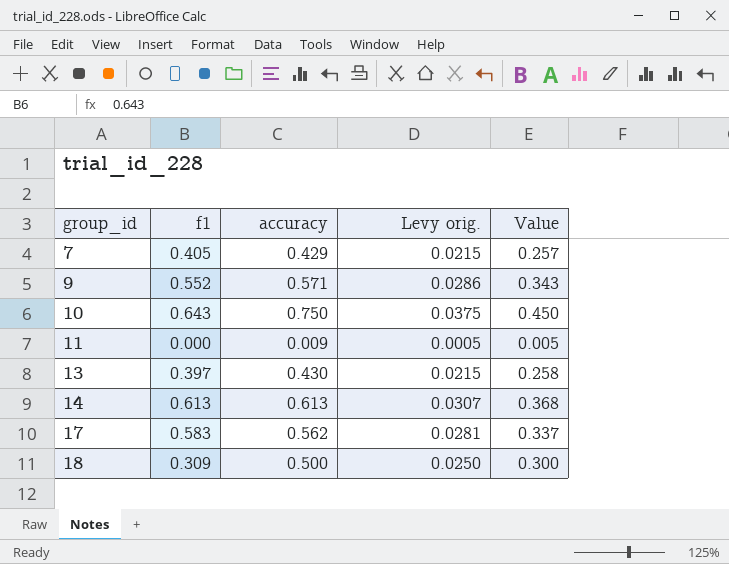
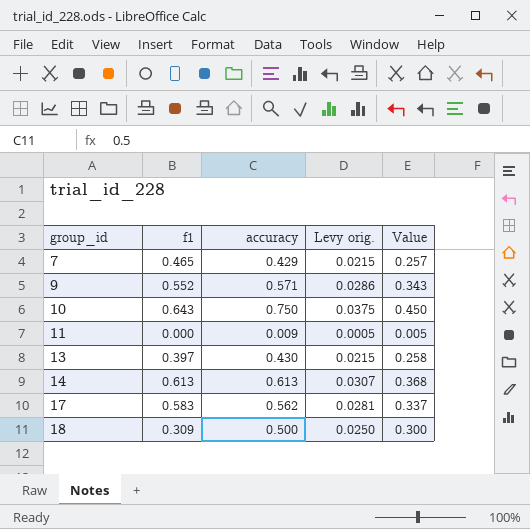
7 | f1: 0.405 -> 0.465

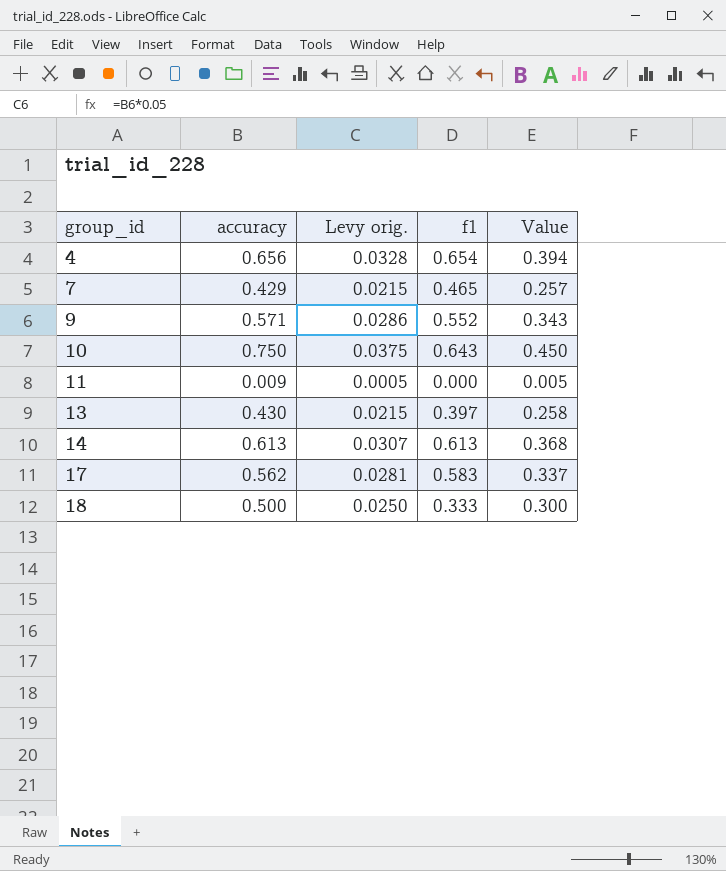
column f1 | position: 2 -> 4
row 4: none -> 0.656 | 0.0328 | 0.654 | 0.394
18 | f1: 0.309 -> 0.333

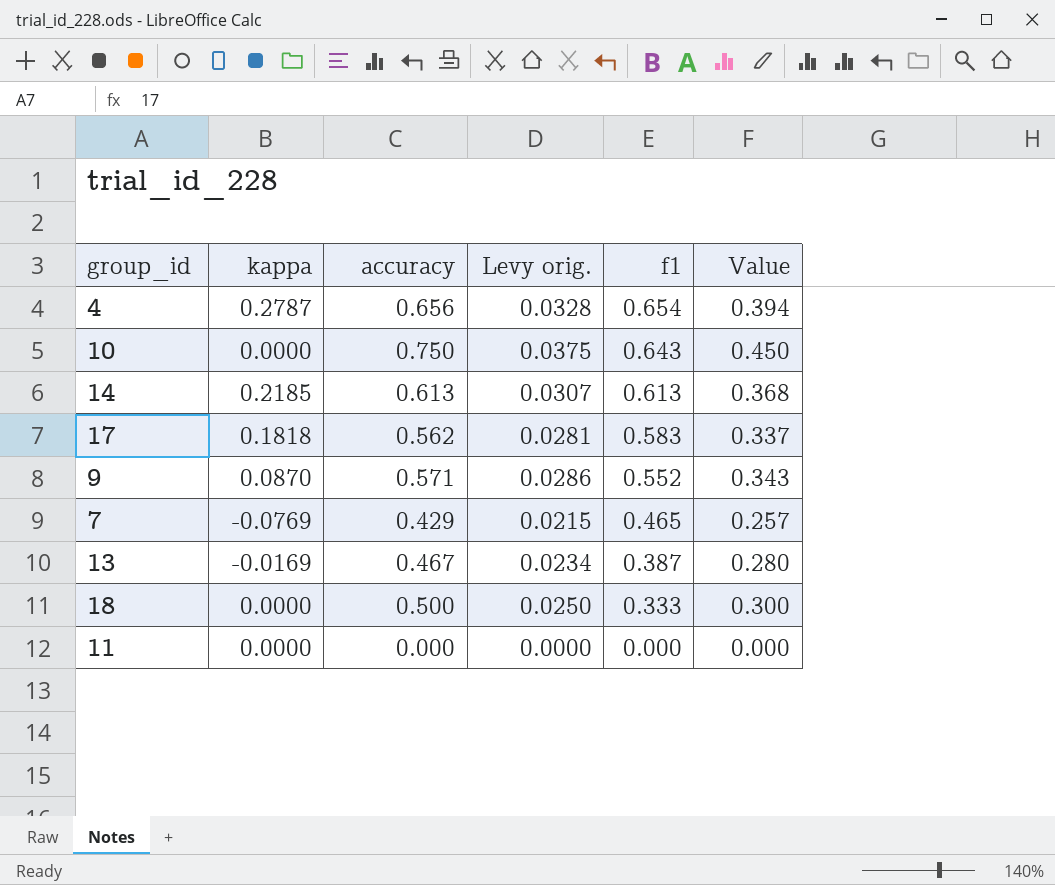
row order: group_id ascending -> f1 descending
column kappa | position: none -> 2
13 | accuracy: 0.430 -> 0.467
13 | Levy orig.: 0.0215 -> 0.0234
13 | f1: 0.397 -> 0.387
13 | Value: 0.258 -> 0.280
11 | accuracy: 0.009 -> 0.000
11 | Levy orig.: 0.0005 -> 0.0000
11 | Value: 0.005 -> 0.000

